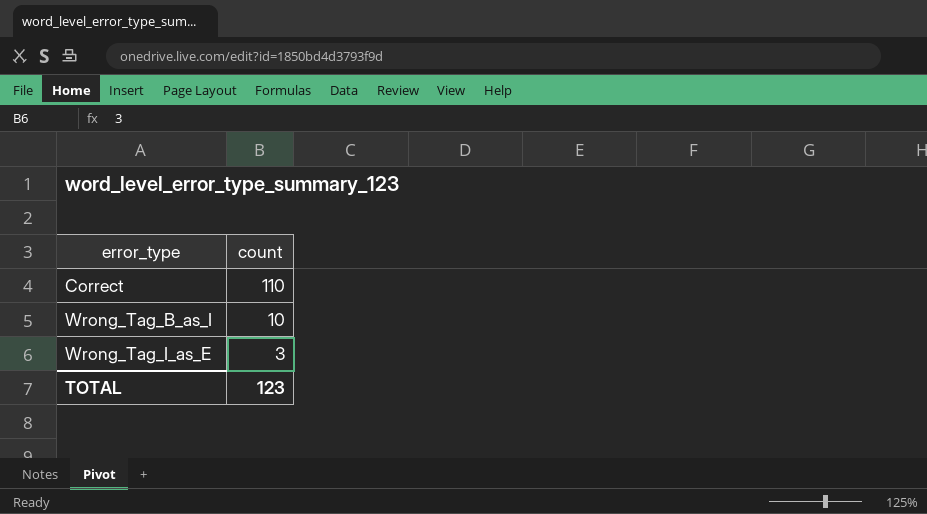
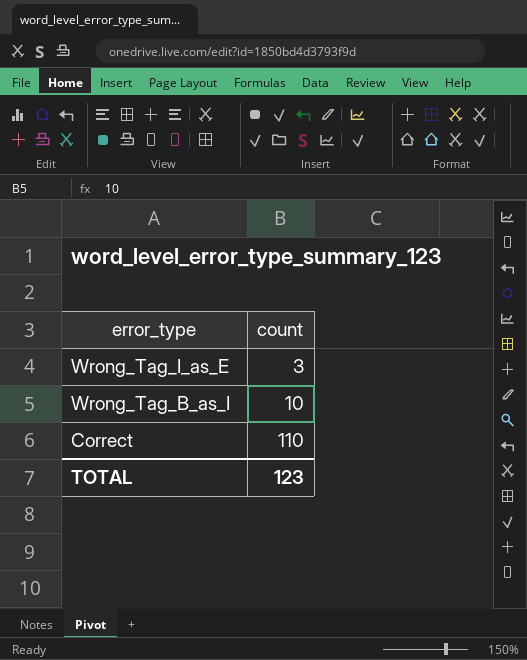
row order: error_type ascending -> error_type descending

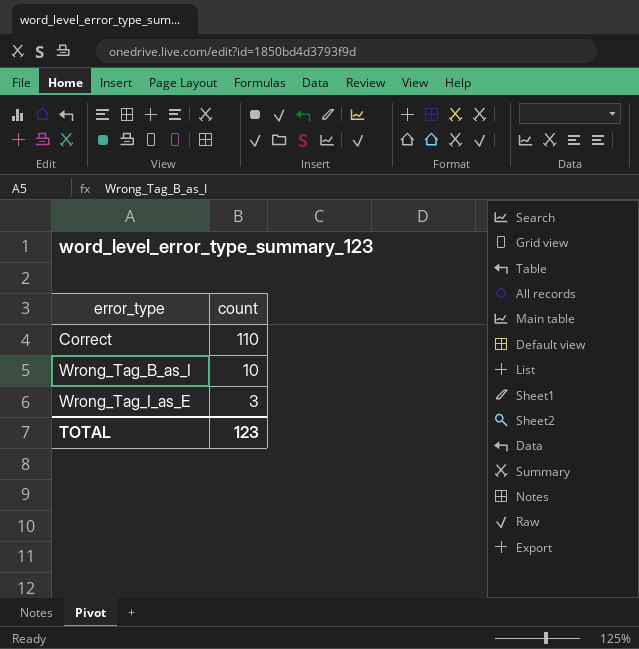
row order: error_type descending -> error_type ascending

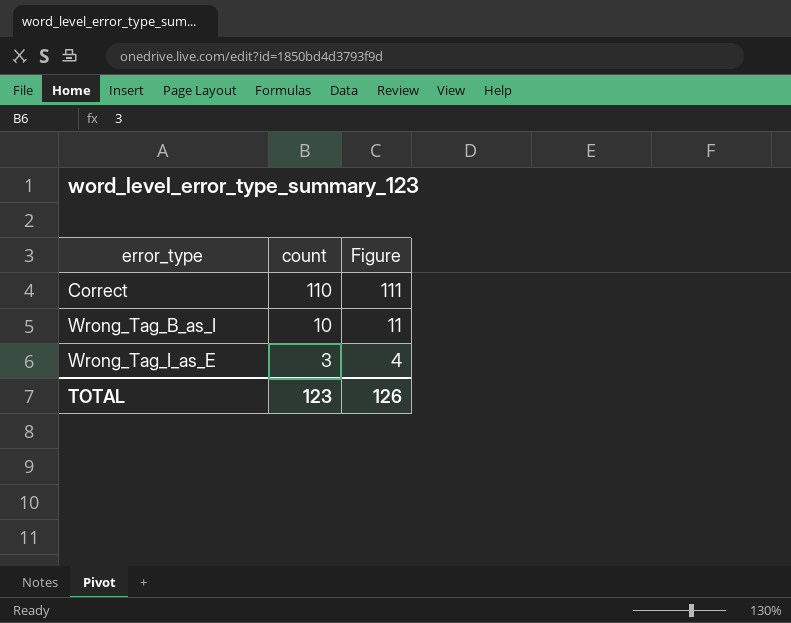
column Figure | formula: none -> [count] + 1

